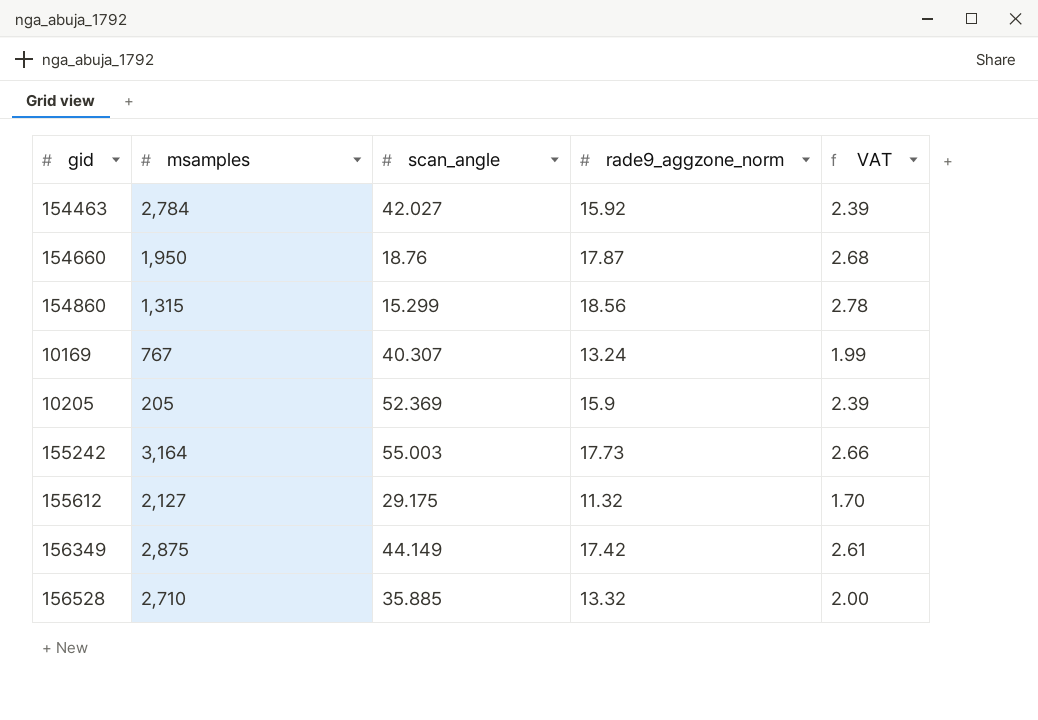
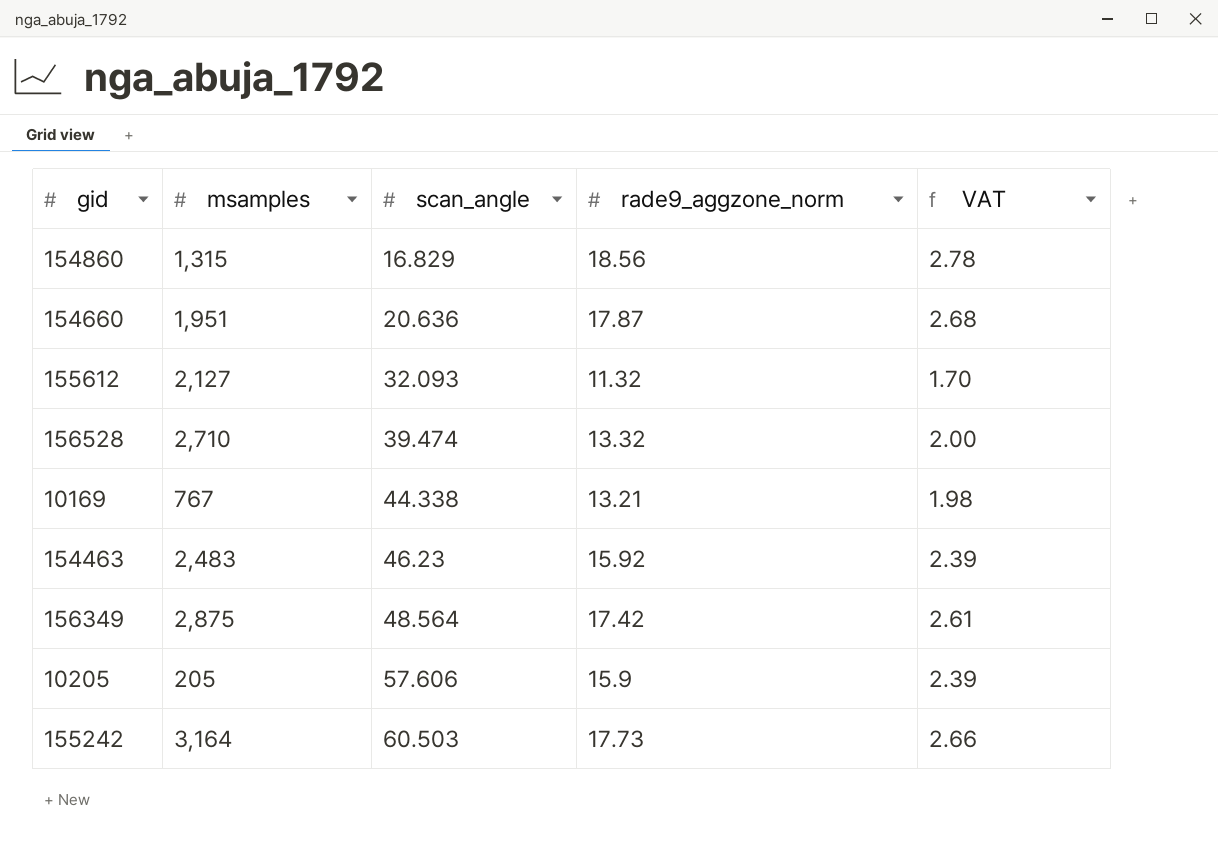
row order: none -> scan_angle ascending
154860 | scan_angle: 15.299 -> 16.829
154660 | msamples: 1,950 -> 1,951
154660 | scan_angle: 18.76 -> 20.636
155612 | scan_angle: 29.175 -> 32.093
156528 | scan_angle: 35.885 -> 39.474
10169 | scan_angle: 40.307 -> 44.338
10169 | rade9_aggzone_norm: 13.24 -> 13.21
10169 | VAT: 1.99 -> 1.98
154463 | msamples: 2,784 -> 2,483
154463 | scan_angle: 42.027 -> 46.23
156349 | scan_angle: 44.149 -> 48.564
10205 | scan_angle: 52.369 -> 57.606
155242 | scan_angle: 55.003 -> 60.503

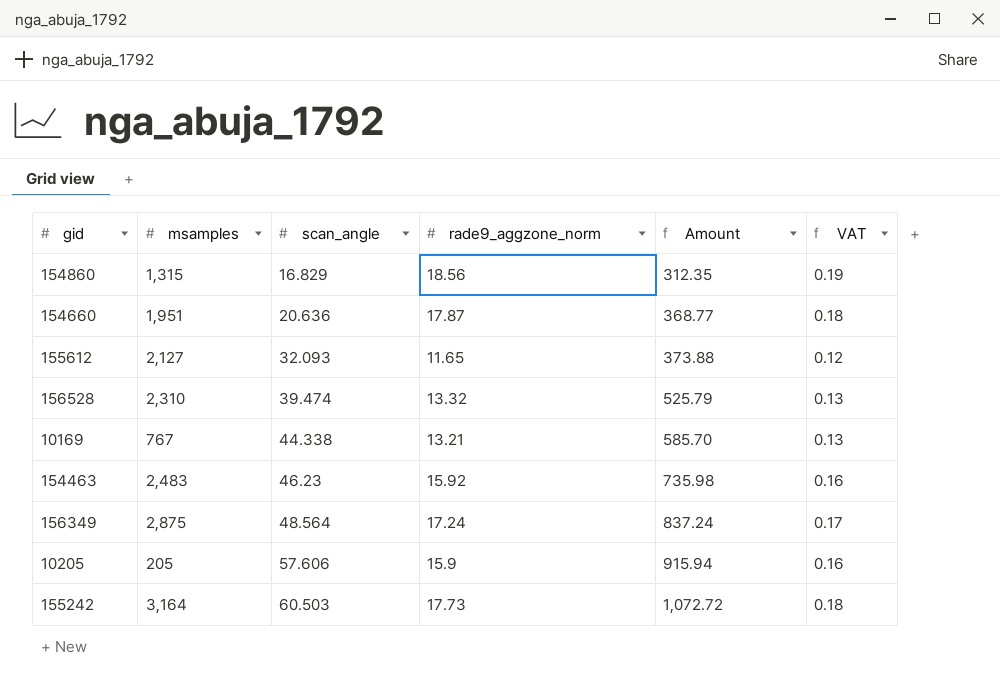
column Amount | formula: none -> [scan_angle] * [rade9_aggzone_norm]
column VAT | formula: [rade9_aggzone_norm] * 0.15 -> [rade9_aggzone_norm] * 0.01
155612 | rade9_aggzone_norm: 11.32 -> 11.65
156528 | msamples: 2,710 -> 2,310
156349 | rade9_aggzone_norm: 17.42 -> 17.24

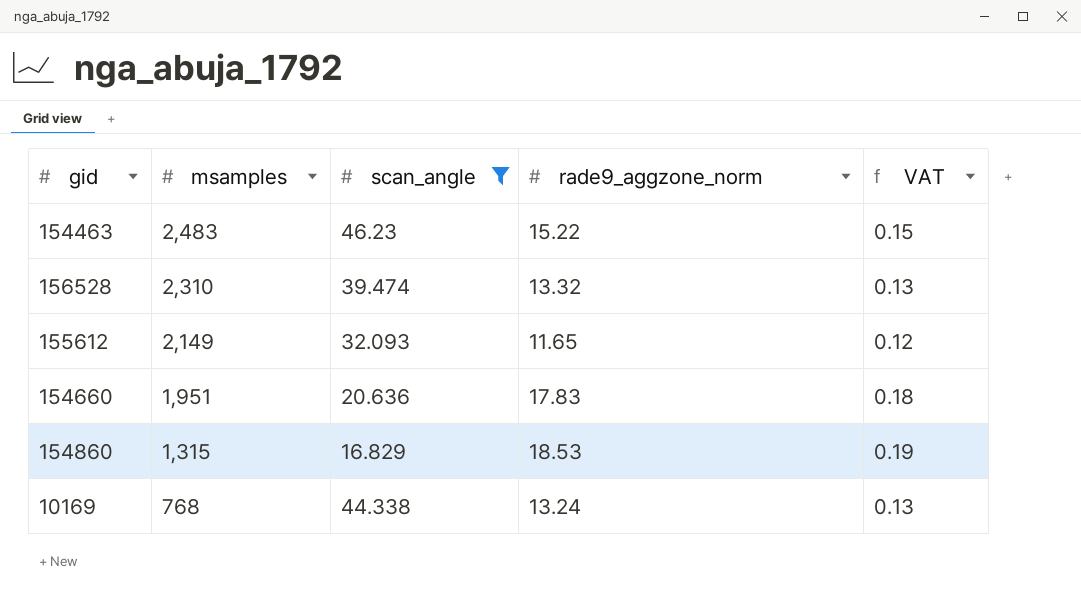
filter: none -> scan_angle <= 46.23
row order: scan_angle ascending -> msamples descending
column Amount | formula: [scan_angle] * [rade9_aggzone_norm] -> none
154463 | rade9_aggzone_norm: 15.92 -> 15.22
154463 | VAT: 0.16 -> 0.15
155612 | msamples: 2,127 -> 2,149
154660 | rade9_aggzone_norm: 17.87 -> 17.83
154860 | rade9_aggzone_norm: 18.56 -> 18.53
10169 | msamples: 767 -> 768
10169 | rade9_aggzone_norm: 13.21 -> 13.24

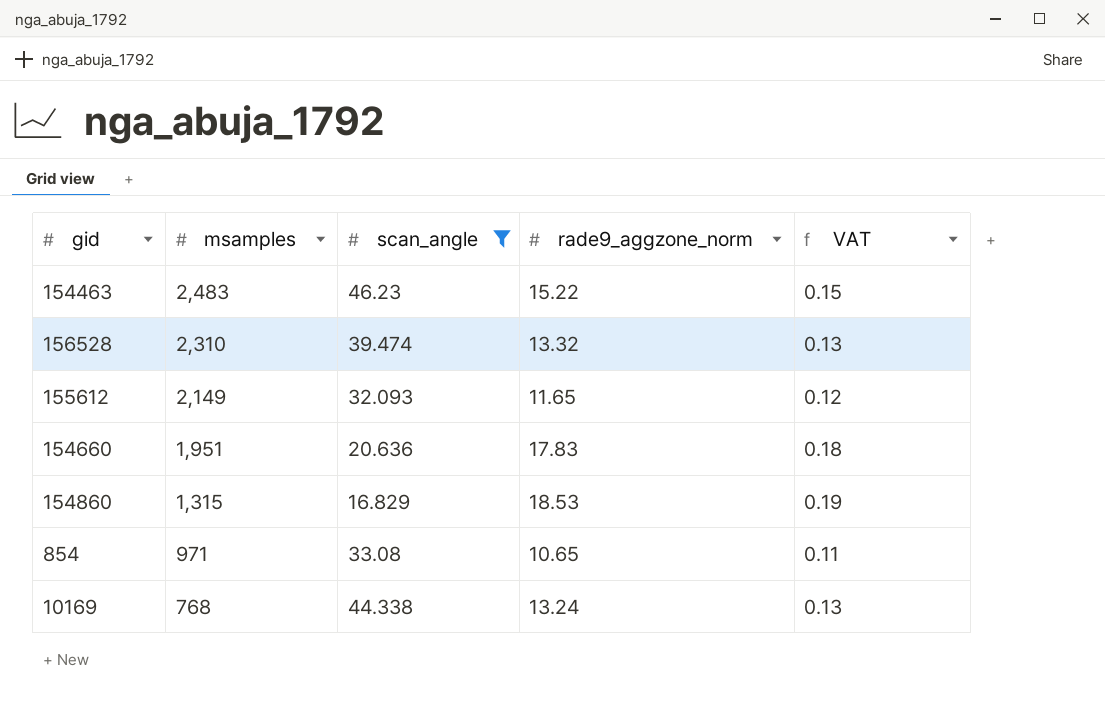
row 854: none -> 971 | 33.08 | 10.65 | 0.11

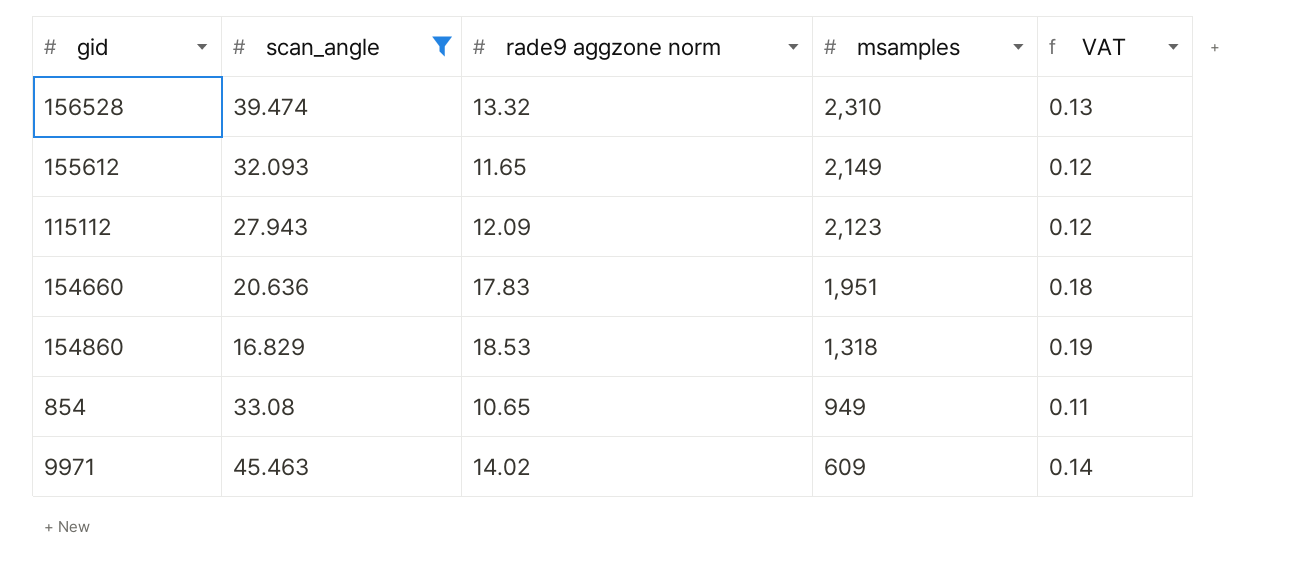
column name: rade9_aggzone_norm -> rade9 aggzone norm
column msamples | position: 2 -> 4
row 154463: 2,483 | 46.23 | 15.22 | 0.15 -> none
row 10169: 768 | 44.338 | 13.24 | 0.13 -> none
row 115112: none -> 27.943 | 12.09 | 2,123 | 0.12
154860 | msamples: 1,315 -> 1,318
854 | msamples: 971 -> 949
row 9971: none -> 45.463 | 14.02 | 609 | 0.14

